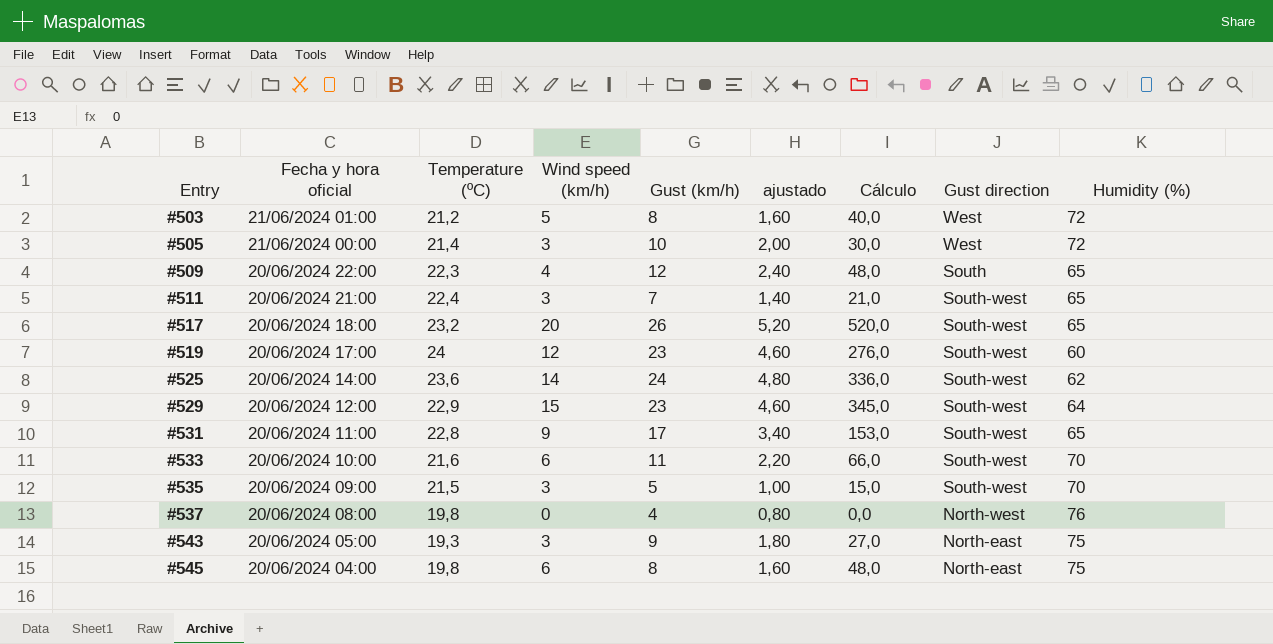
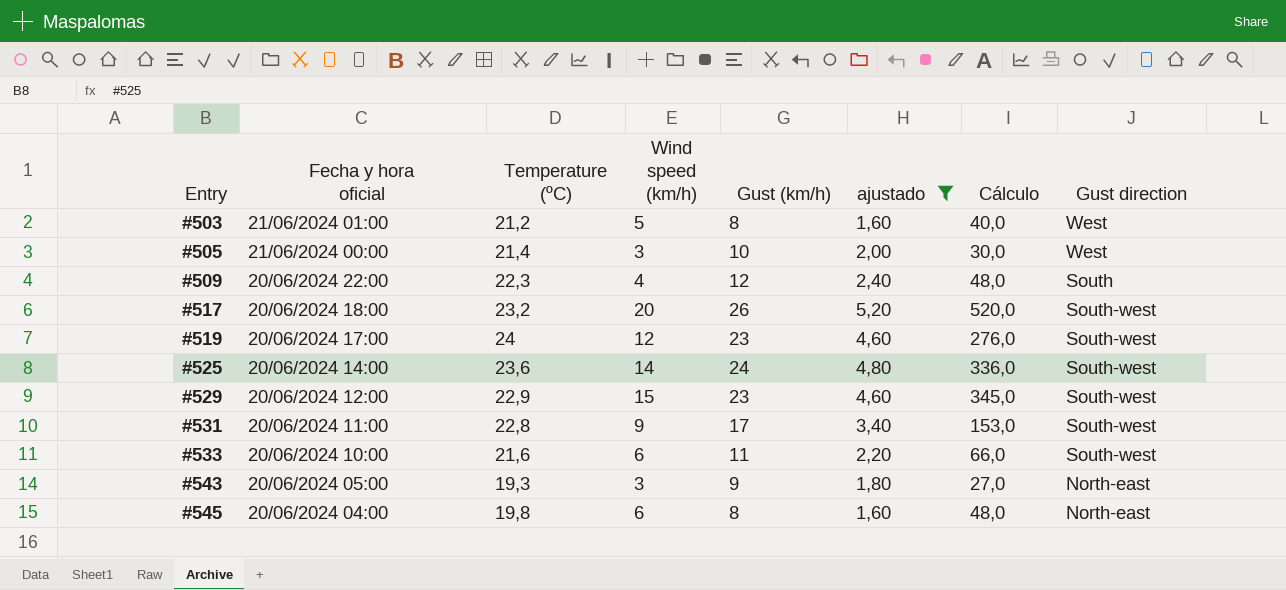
filter: none -> ajustado >= 1,60
column Humidity (%) | position: 9 -> none

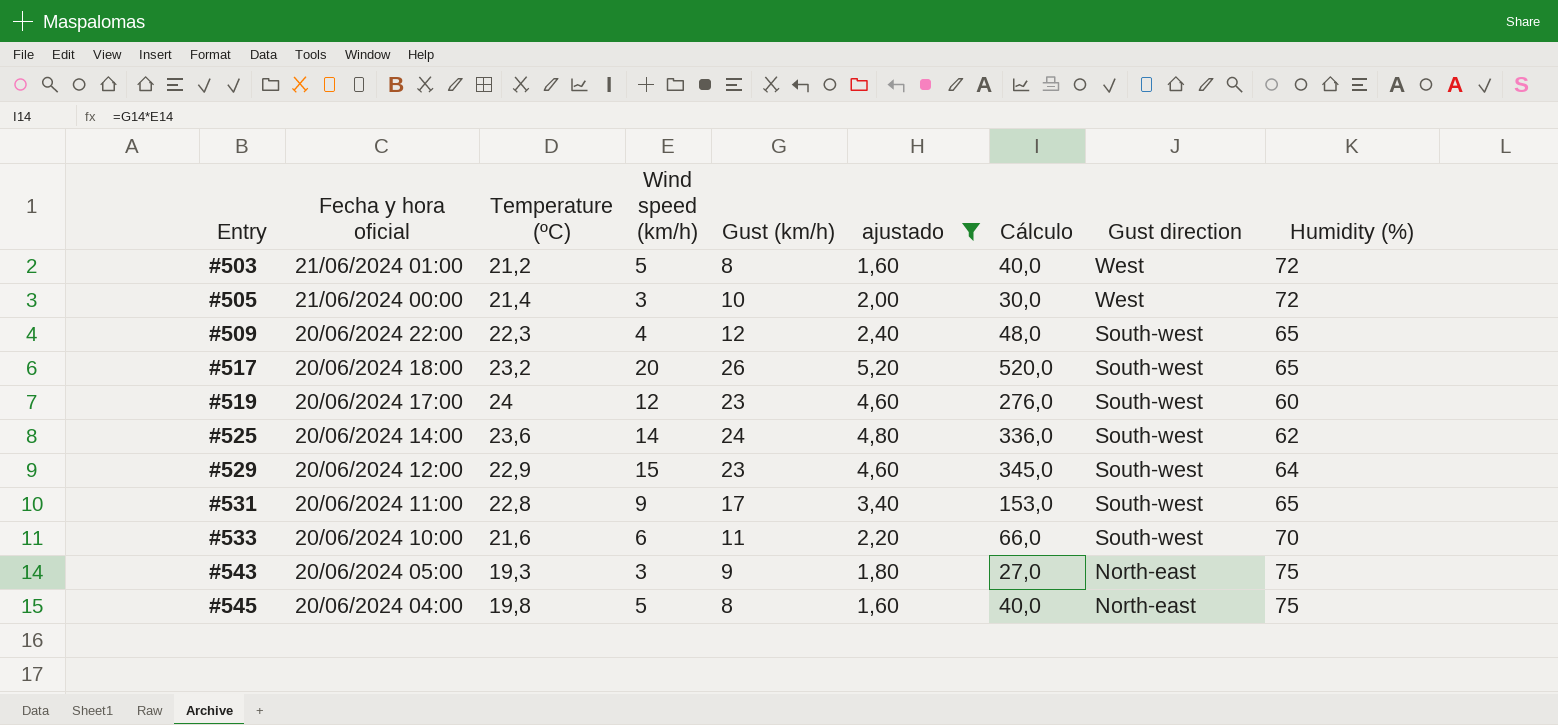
column Humidity (%) | position: none -> 9
#509 | Gust direction: South -> South-west
#545 | Wind speed (km/h): 6 -> 5
#545 | Cálculo: 48,0 -> 40,0

